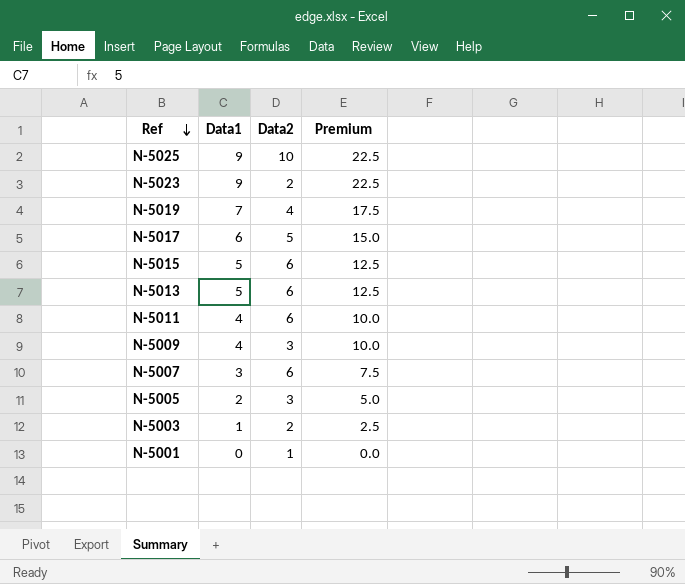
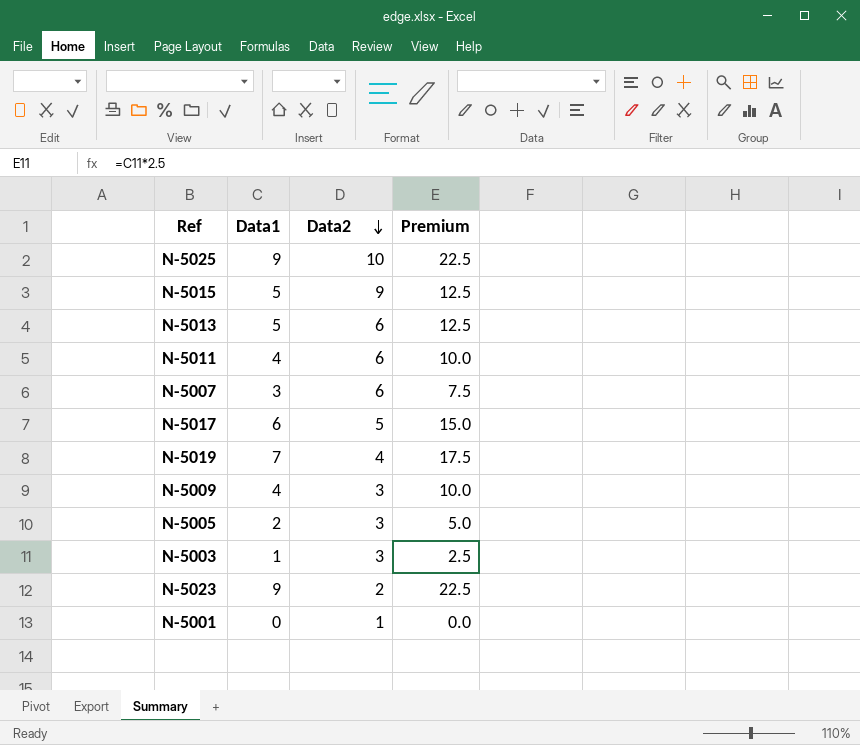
row order: Ref descending -> Data2 descending
N-5015 | Data2: 6 -> 9
N-5003 | Data2: 2 -> 3

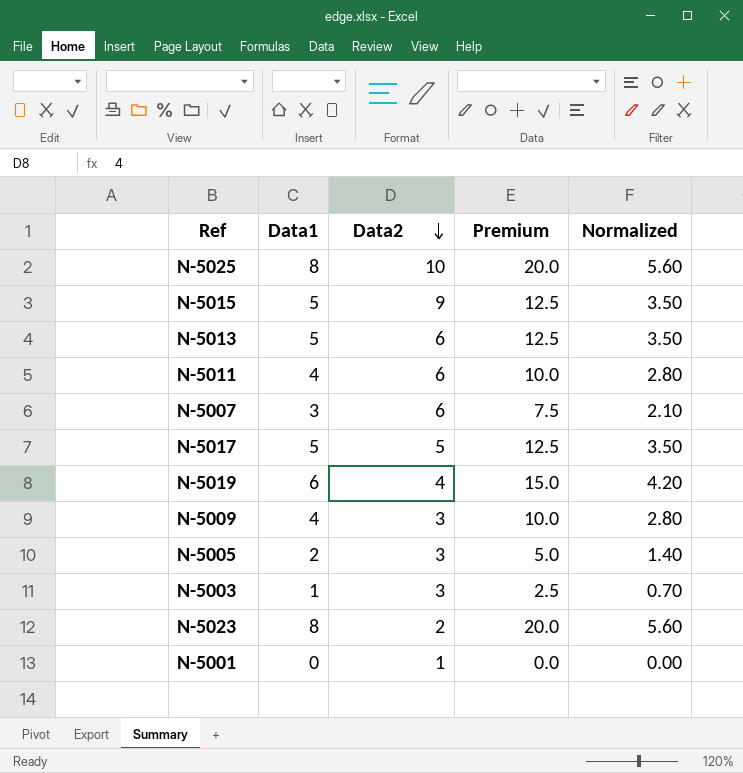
column Normalized | formula: none -> [Data1] * 0.7
N-5025 | Data1: 9 -> 8
N-5025 | Premium: 22.5 -> 20.0
N-5017 | Data1: 6 -> 5
N-5017 | Premium: 15.0 -> 12.5
N-5019 | Data1: 7 -> 6
N-5019 | Premium: 17.5 -> 15.0
N-5023 | Data1: 9 -> 8
N-5023 | Premium: 22.5 -> 20.0

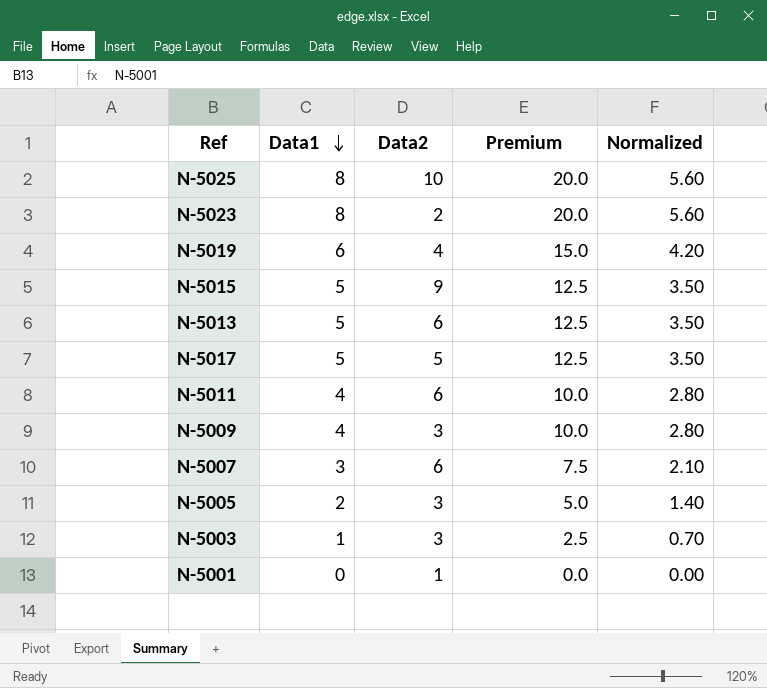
row order: Data2 descending -> Data1 descending

